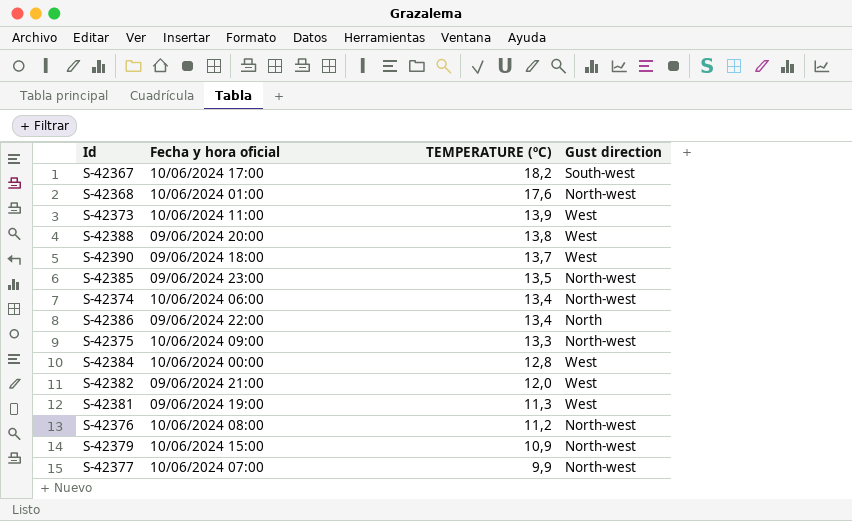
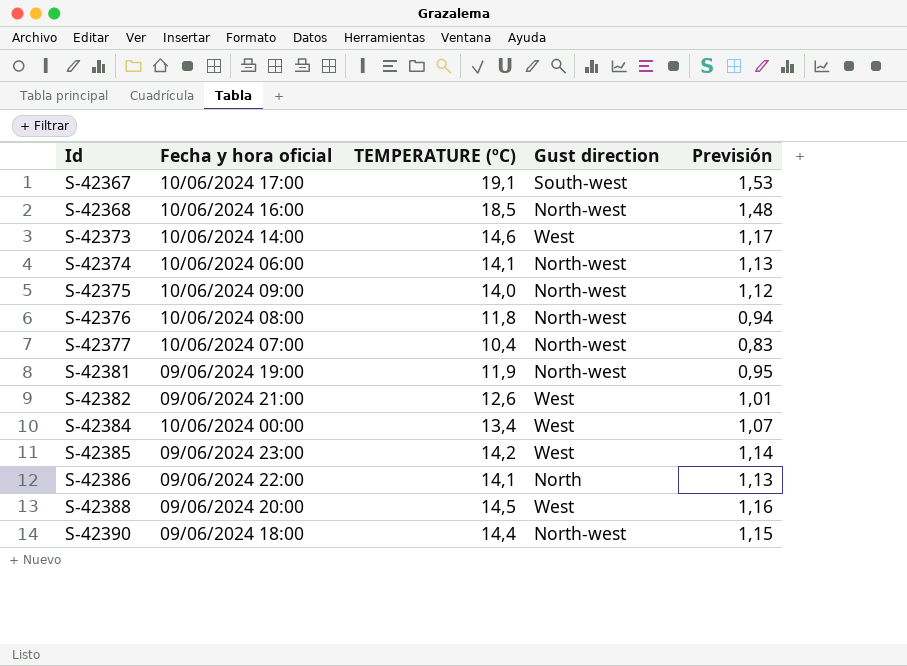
row order: TEMPERATURE (ºC) descending -> Id ascending
column Previsión | formula: none -> [TEMPERATURE (ºC)] * 0,08
row S-42379: 10/06/2024 15:00 | 10,9 | North-west -> none
S-42367 | TEMPERATURE (ºC): 18,2 -> 19,1
S-42368 | Fecha y hora oficial: 10/06/2024 01:00 -> 10/06/2024 16:00
S-42368 | TEMPERATURE (ºC): 17,6 -> 18,5
S-42373 | Fecha y hora oficial: 10/06/2024 11:00 -> 10/06/2024 14:00
S-42373 | TEMPERATURE (ºC): 13,9 -> 14,6
S-42374 | TEMPERATURE (ºC): 13,4 -> 14,1
S-42375 | TEMPERATURE (ºC): 13,3 -> 14,0
S-42376 | TEMPERATURE (ºC): 11,2 -> 11,8
S-42377 | TEMPERATURE (ºC): 9,9 -> 10,4
S-42381 | TEMPERATURE (ºC): 11,3 -> 11,9
S-42381 | Gust direction: West -> North-west
S-42382 | TEMPERATURE (ºC): 12,0 -> 12,6
S-42384 | TEMPERATURE (ºC): 12,8 -> 13,4
S-42385 | TEMPERATURE (ºC): 13,5 -> 14,2
S-42385 | Gust direction: North-west -> West
S-42386 | TEMPERATURE (ºC): 13,4 -> 14,1
S-42388 | TEMPERATURE (ºC): 13,8 -> 14,5
S-42390 | TEMPERATURE (ºC): 13,7 -> 14,4
S-42390 | Gust direction: West -> North-west

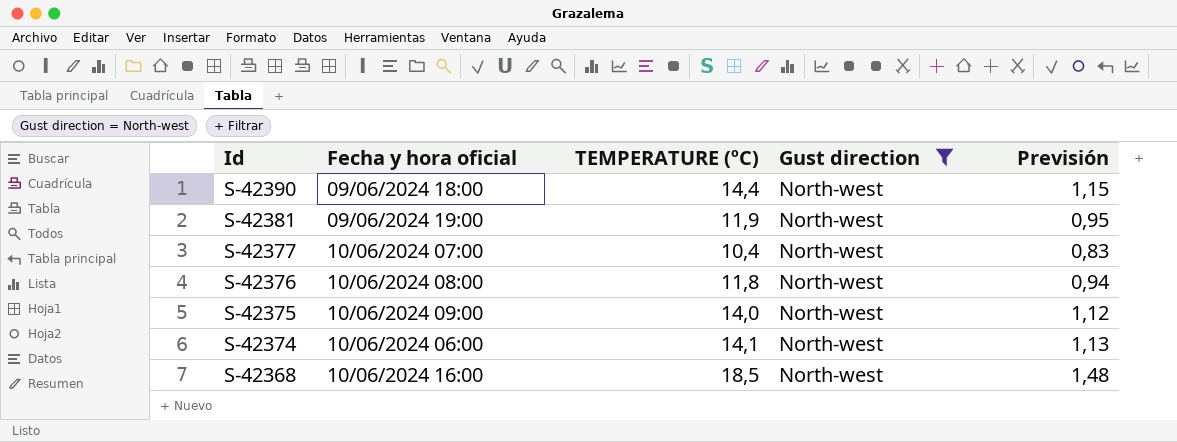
filter: none -> Gust direction = North-west
row order: Id ascending -> Id descending

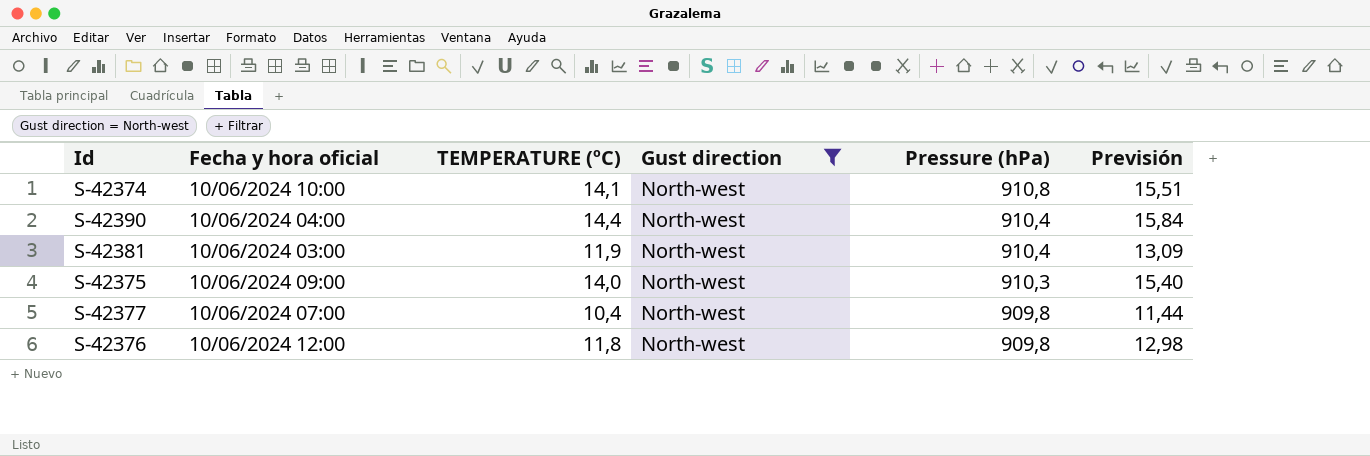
row order: Id descending -> Pressure (hPa) descending
column Pressure (hPa) | position: none -> 5
column Previsión | formula: [TEMPERATURE (ºC)] * 0,08 -> [TEMPERATURE (ºC)] * 1,1
row S-42368: 10/06/2024 16:00 | 18,5 | North-west | 1,48 -> none
S-42374 | Fecha y hora oficial: 10/06/2024 06:00 -> 10/06/2024 10:00
S-42390 | Fecha y hora oficial: 09/06/2024 18:00 -> 10/06/2024 04:00
S-42381 | Fecha y hora oficial: 09/06/2024 19:00 -> 10/06/2024 03:00
S-42376 | Fecha y hora oficial: 10/06/2024 08:00 -> 10/06/2024 12:00

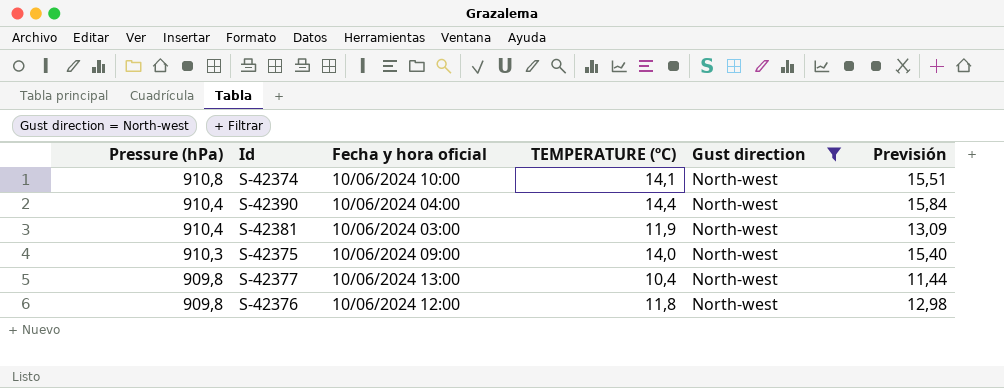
column Pressure (hPa) | position: 5 -> 1
S-42377 | Fecha y hora oficial: 10/06/2024 07:00 -> 10/06/2024 13:00

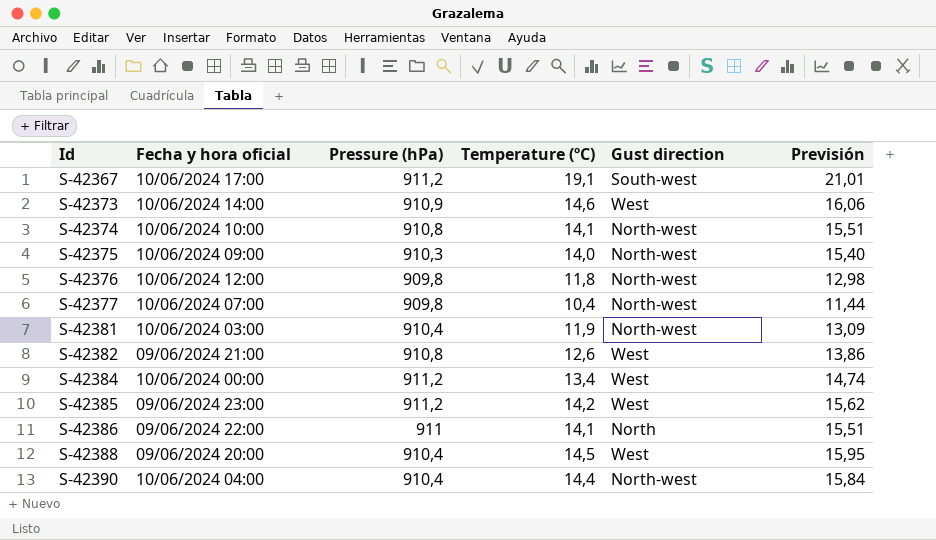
filter: Gust direction = North-west -> none
row order: Pressure (hPa) descending -> Id ascending
column Pressure (hPa) | position: 1 -> 3
column name: TEMPERATURE (ºC) -> Temperature (ºC)
S-42377 | Fecha y hora oficial: 10/06/2024 13:00 -> 10/06/2024 07:00

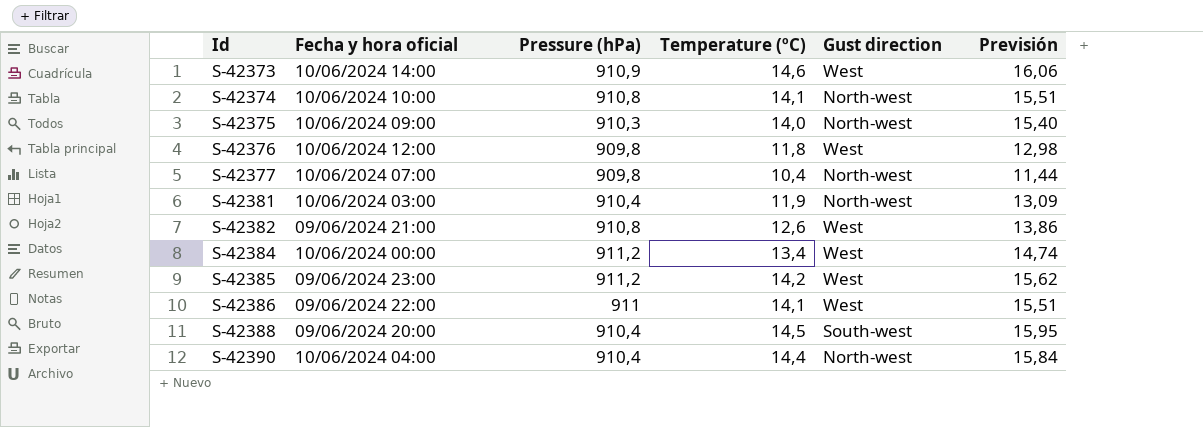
row S-42367: 10/06/2024 17:00 | 911,2 | 19,1 | South-west | 21,01 -> none
S-42376 | Gust direction: North-west -> West
S-42386 | Gust direction: North -> West
S-42388 | Gust direction: West -> South-west

